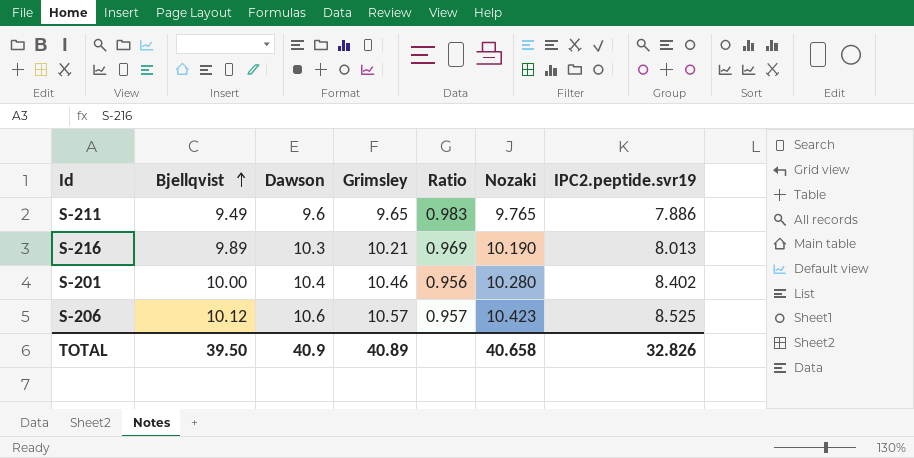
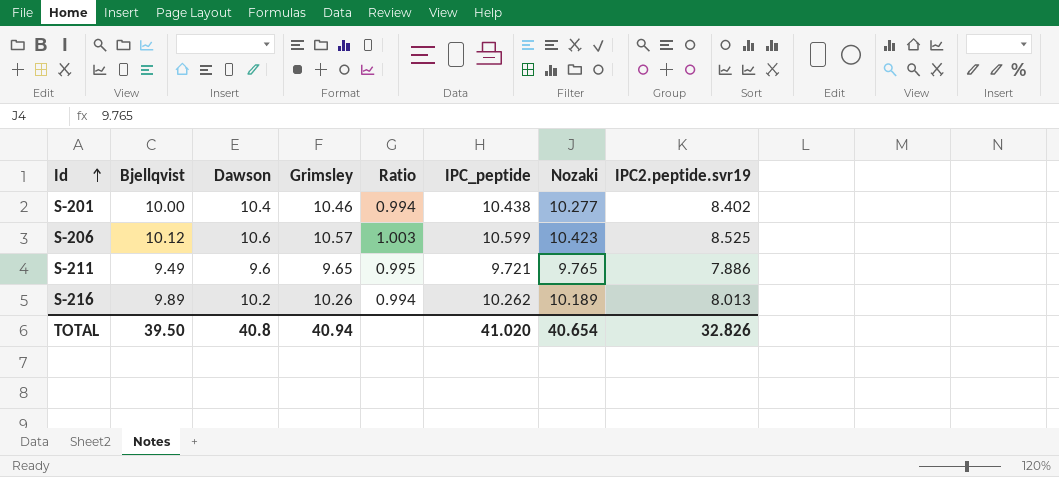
row order: Bjellqvist ascending -> Id ascending
column Ratio | formula: [Bjellqvist] / [Grimsley] -> [Dawson] / [Grimsley]
column IPC_peptide | position: none -> 6
S-201 | Nozaki: 10.280 -> 10.277
S-216 | Dawson: 10.3 -> 10.2
S-216 | Grimsley: 10.21 -> 10.26
S-216 | Nozaki: 10.190 -> 10.189
TOTAL | Dawson: 40.9 -> 40.8
TOTAL | Grimsley: 40.89 -> 40.94
TOTAL | Nozaki: 40.658 -> 40.654

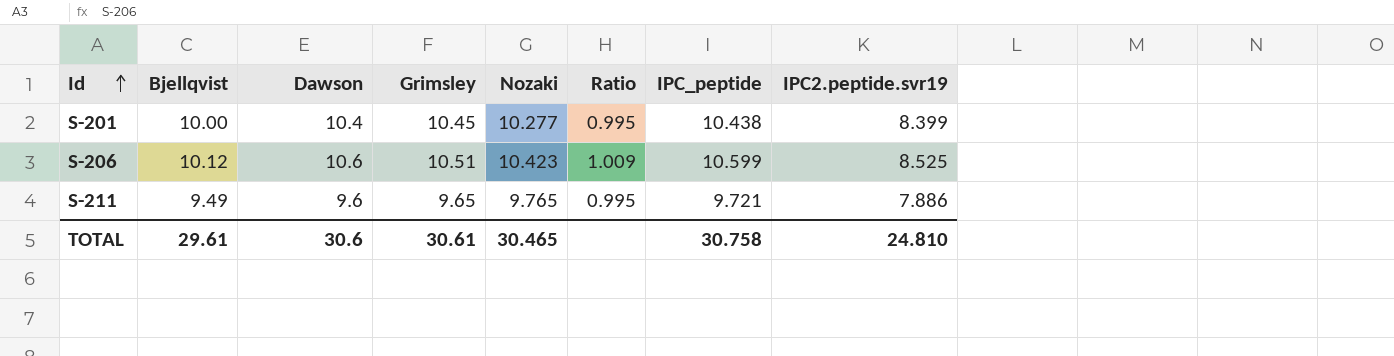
column Nozaki | position: 7 -> 5
row S-216: 9.89 | 10.2 | 10.26 | 0.994 | 10.262 | 10.189 | 8.013 -> none
S-201 | Grimsley: 10.46 -> 10.45
S-201 | Ratio: 0.994 -> 0.995
S-201 | IPC2.peptide.svr19: 8.402 -> 8.399
S-206 | Grimsley: 10.57 -> 10.51
S-206 | Ratio: 1.003 -> 1.009
TOTAL | Bjellqvist: 39.50 -> 29.61
TOTAL | Dawson: 40.8 -> 30.6
TOTAL | Grimsley: 40.94 -> 30.61
TOTAL | Nozaki: 40.654 -> 30.465
TOTAL | IPC_peptide: 41.020 -> 30.758
TOTAL | IPC2.peptide.svr19: 32.826 -> 24.810

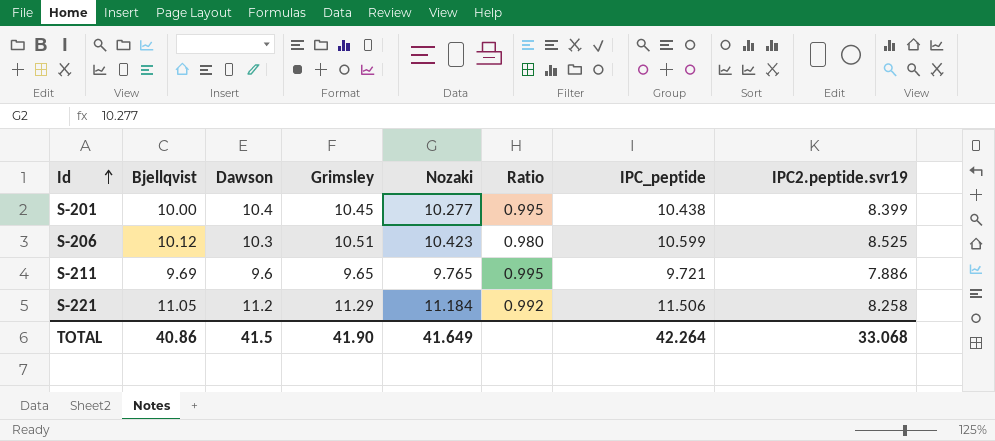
S-206 | Dawson: 10.6 -> 10.3
S-206 | Ratio: 1.009 -> 0.980
S-211 | Bjellqvist: 9.49 -> 9.69
row S-221: none -> 11.05 | 11.2 | 11.29 | 11.184 | 0.992 | 11.506 | 8.258
TOTAL | Bjellqvist: 29.61 -> 40.86
TOTAL | Dawson: 30.6 -> 41.5
TOTAL | Grimsley: 30.61 -> 41.90
TOTAL | Nozaki: 30.465 -> 41.649
TOTAL | IPC_peptide: 30.758 -> 42.264
TOTAL | IPC2.peptide.svr19: 24.810 -> 33.068

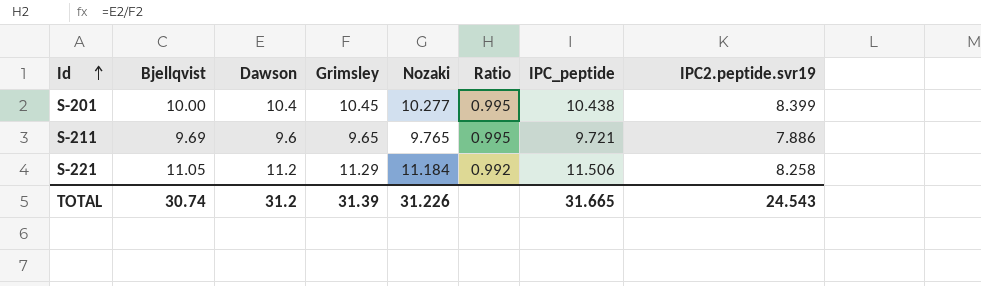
row S-206: 10.12 | 10.3 | 10.51 | 10.423 | 0.980 | 10.599 | 8.525 -> none
TOTAL | Bjellqvist: 40.86 -> 30.74
TOTAL | Dawson: 41.5 -> 31.2
TOTAL | Grimsley: 41.90 -> 31.39
TOTAL | Nozaki: 41.649 -> 31.226
TOTAL | IPC_peptide: 42.264 -> 31.665
TOTAL | IPC2.peptide.svr19: 33.068 -> 24.543

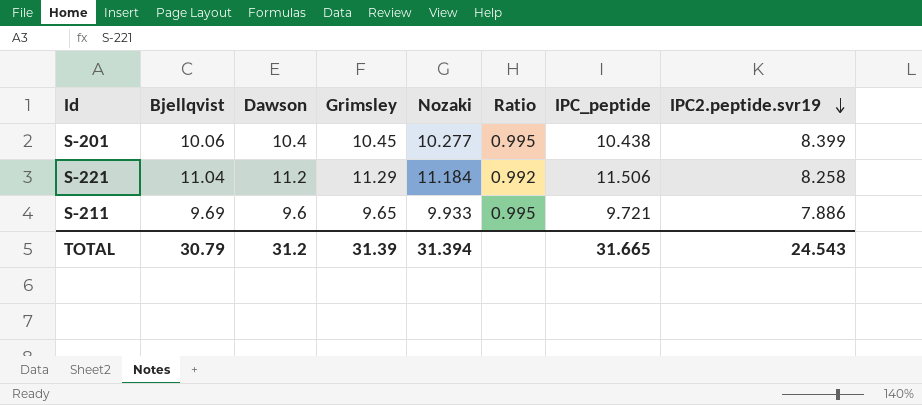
row order: Id ascending -> IPC2.peptide.svr19 descending
S-201 | Bjellqvist: 10.00 -> 10.06
S-221 | Bjellqvist: 11.05 -> 11.04
S-211 | Nozaki: 9.765 -> 9.933
TOTAL | Bjellqvist: 30.74 -> 30.79
TOTAL | Nozaki: 31.226 -> 31.394

